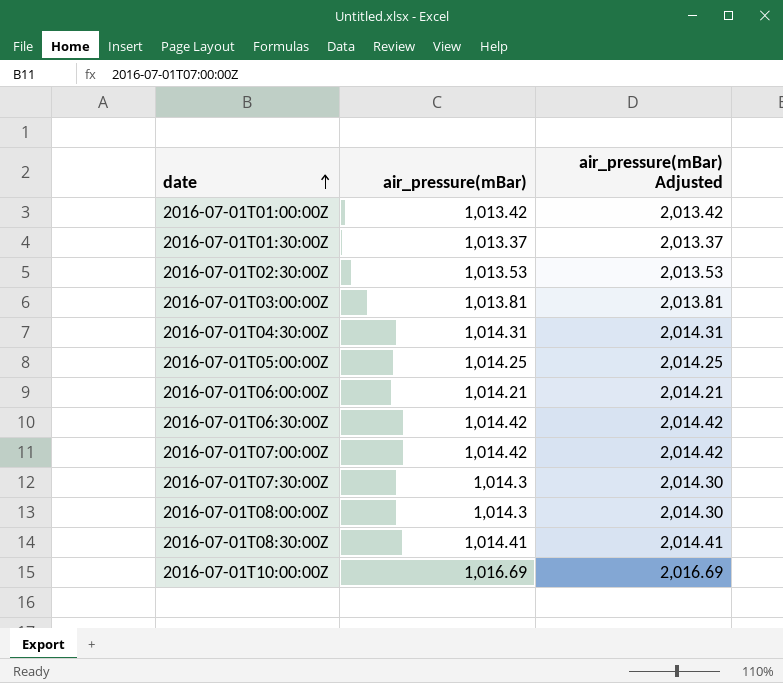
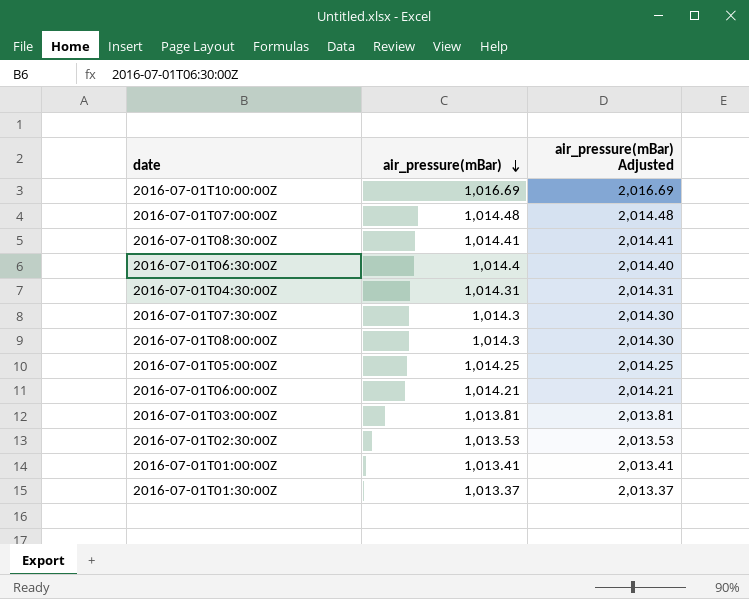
row order: date ascending -> air_pressure(mBar) descending
2016-07-01T07:00:00Z | air_pressure(mBar): 1,014.42 -> 1,014.48
2016-07-01T07:00:00Z | air_pressure(mBar) Adjusted: 2,014.42 -> 2,014.48
2016-07-01T06:30:00Z | air_pressure(mBar): 1,014.42 -> 1,014.4
2016-07-01T06:30:00Z | air_pressure(mBar) Adjusted: 2,014.42 -> 2,014.40
2016-07-01T01:00:00Z | air_pressure(mBar): 1,013.42 -> 1,013.41
2016-07-01T01:00:00Z | air_pressure(mBar) Adjusted: 2,013.42 -> 2,013.41

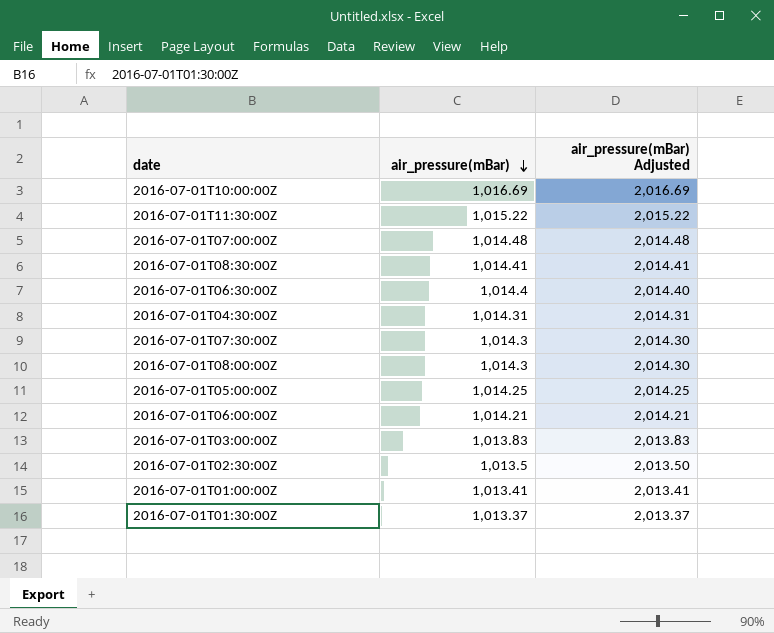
row 2016-07-01T11:30:00Z: none -> 1,015.22 | 2,015.22
2016-07-01T03:00:00Z | air_pressure(mBar): 1,013.81 -> 1,013.83
2016-07-01T03:00:00Z | air_pressure(mBar) Adjusted: 2,013.81 -> 2,013.83
2016-07-01T02:30:00Z | air_pressure(mBar): 1,013.53 -> 1,013.5
2016-07-01T02:30:00Z | air_pressure(mBar) Adjusted: 2,013.53 -> 2,013.50

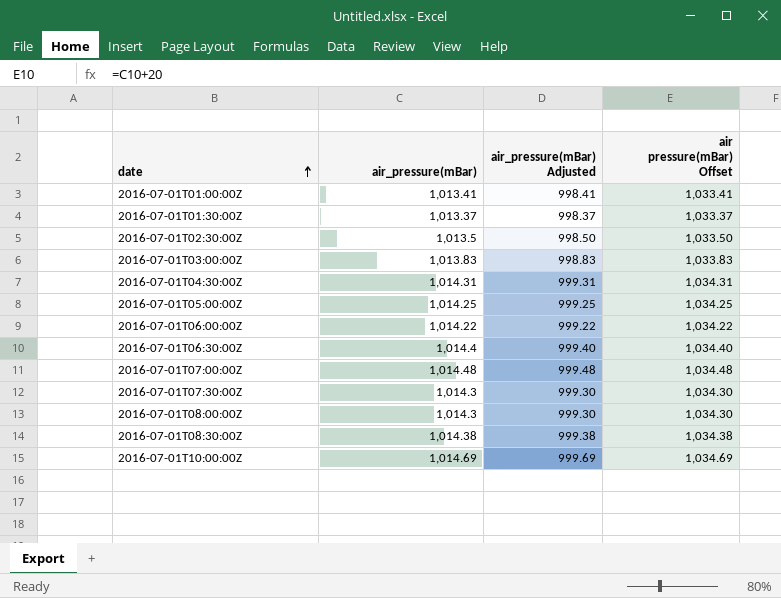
row order: air_pressure(mBar) descending -> date ascending
column air_pressure(mBar) Adjusted | formula: [air_pressure(mBar)] + 1000 -> [air_pressure(mBar)] - 15
column air pressure(mBar) Offset | formula: none -> [air_pressure(mBar)] + 20
row 2016-07-01T11:30:00Z: 1,015.22 | 2,015.22 -> none
2016-07-01T06:00:00Z | air_pressure(mBar): 1,014.21 -> 1,014.22
2016-07-01T08:30:00Z | air_pressure(mBar): 1,014.41 -> 1,014.38
2016-07-01T10:00:00Z | air_pressure(mBar): 1,016.69 -> 1,014.69

